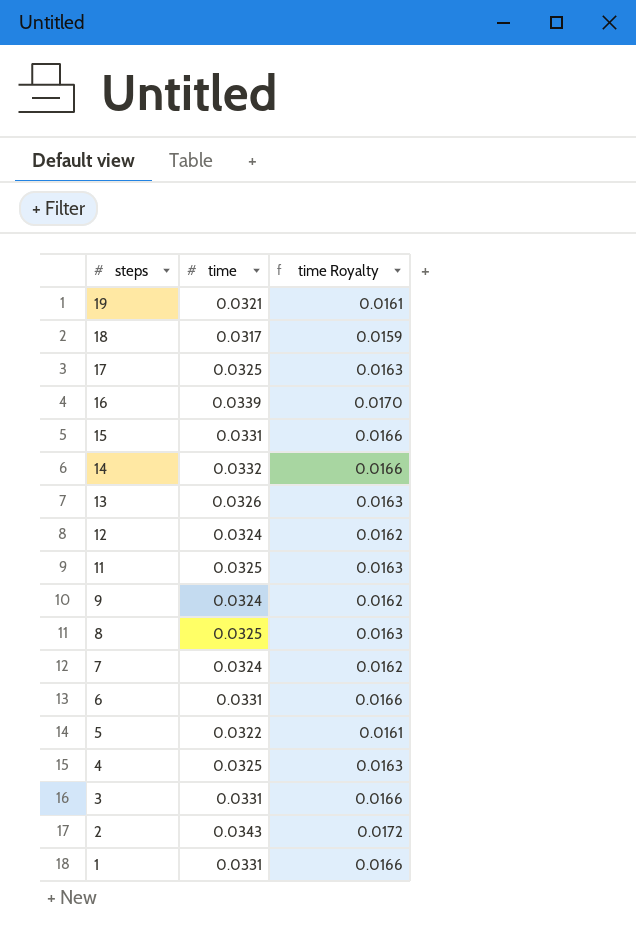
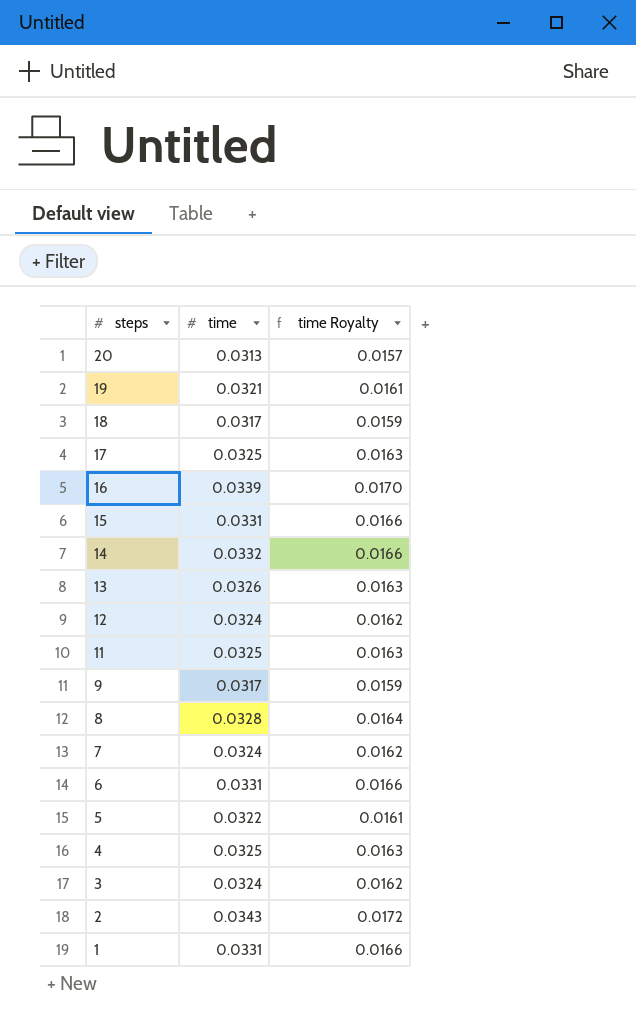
row 20: none -> 0.0313 | 0.0157
9 | time: 0.0324 -> 0.0317
9 | time Royalty: 0.0162 -> 0.0159
8 | time: 0.0325 -> 0.0328
8 | time Royalty: 0.0163 -> 0.0164
3 | time: 0.0331 -> 0.0324
3 | time Royalty: 0.0166 -> 0.0162

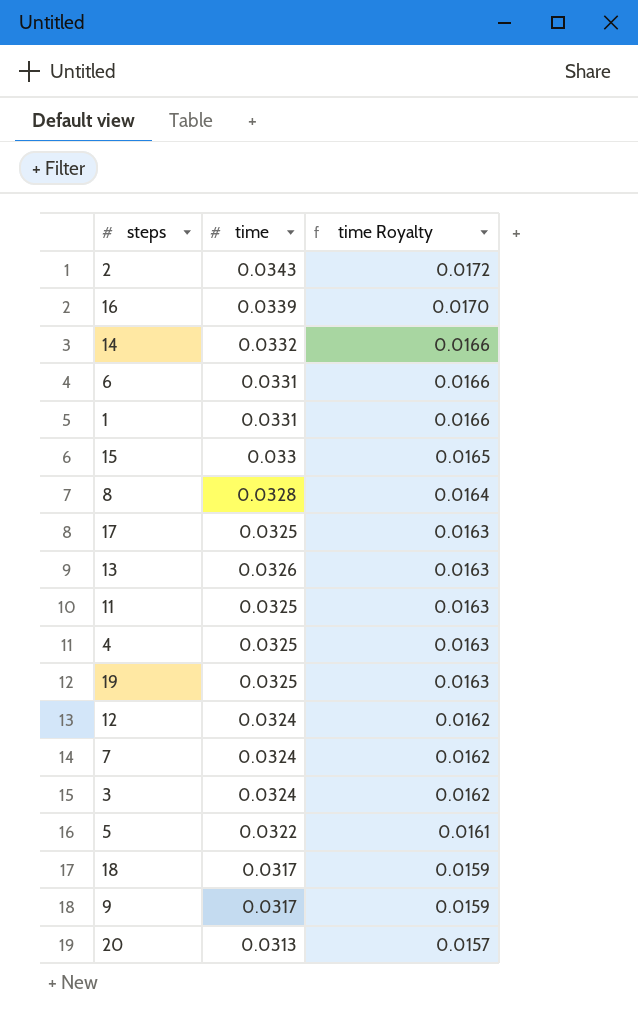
row order: steps descending -> time Royalty descending
15 | time: 0.0331 -> 0.033
15 | time Royalty: 0.0166 -> 0.0165
19 | time: 0.0321 -> 0.0325
19 | time Royalty: 0.0161 -> 0.0163

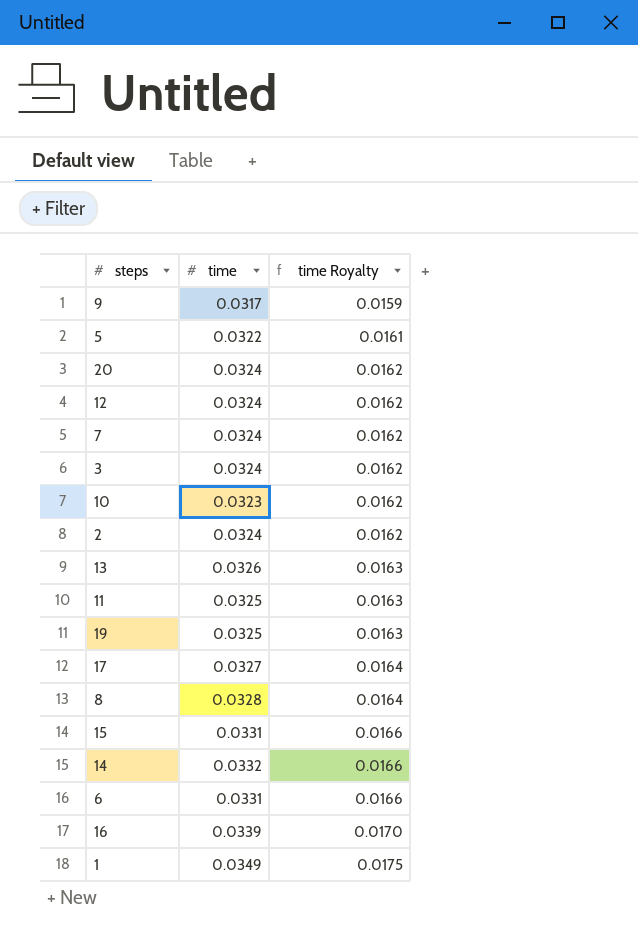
row order: time Royalty descending -> time Royalty ascending
row 4: 0.0325 | 0.0163 -> none
row 18: 0.0317 | 0.0159 -> none
20 | time: 0.0313 -> 0.0324
20 | time Royalty: 0.0157 -> 0.0162
row 10: none -> 0.0323 | 0.0162
2 | time: 0.0343 -> 0.0324
2 | time Royalty: 0.0172 -> 0.0162
17 | time: 0.0325 -> 0.0327
17 | time Royalty: 0.0163 -> 0.0164
15 | time: 0.033 -> 0.0331
15 | time Royalty: 0.0165 -> 0.0166
1 | time: 0.0331 -> 0.0349
1 | time Royalty: 0.0166 -> 0.0175

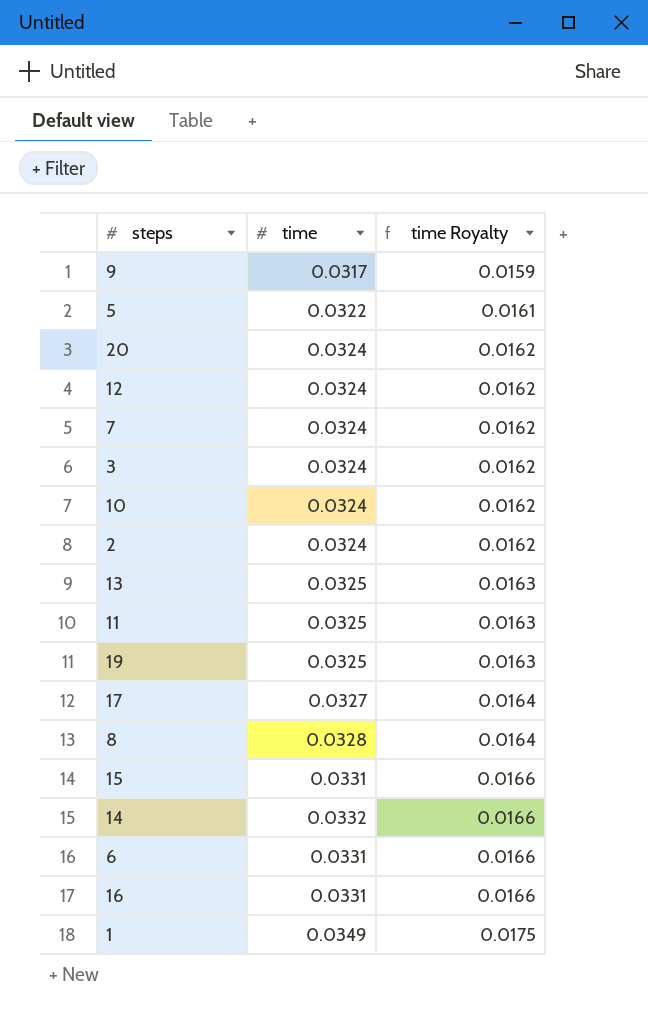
10 | time: 0.0323 -> 0.0324
13 | time: 0.0326 -> 0.0325
16 | time: 0.0339 -> 0.0331
16 | time Royalty: 0.0170 -> 0.0166

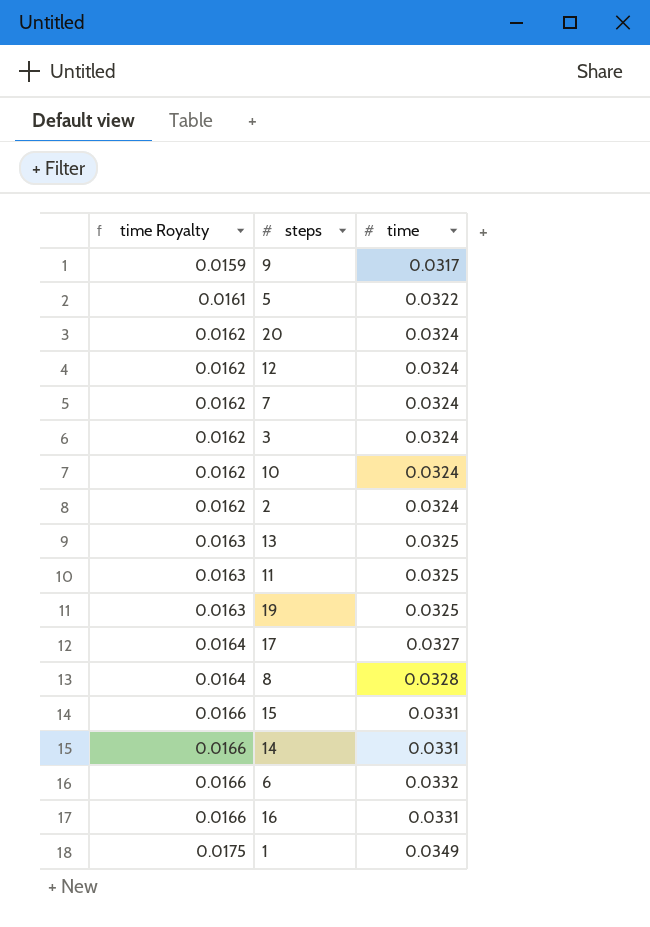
column time Royalty | position: 3 -> 1
14 | time: 0.0332 -> 0.0331
6 | time: 0.0331 -> 0.0332

